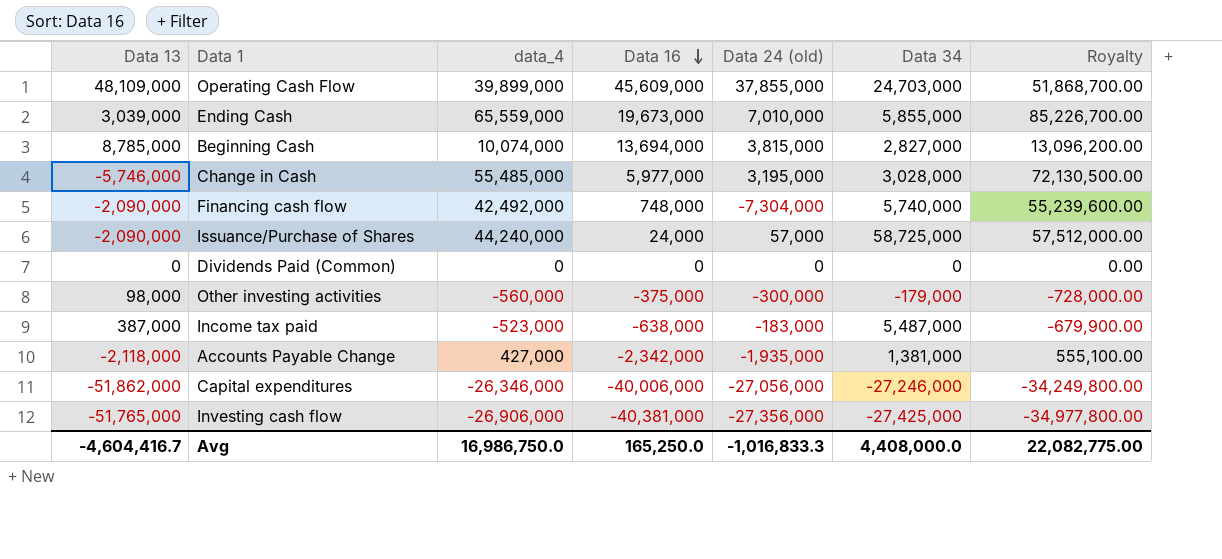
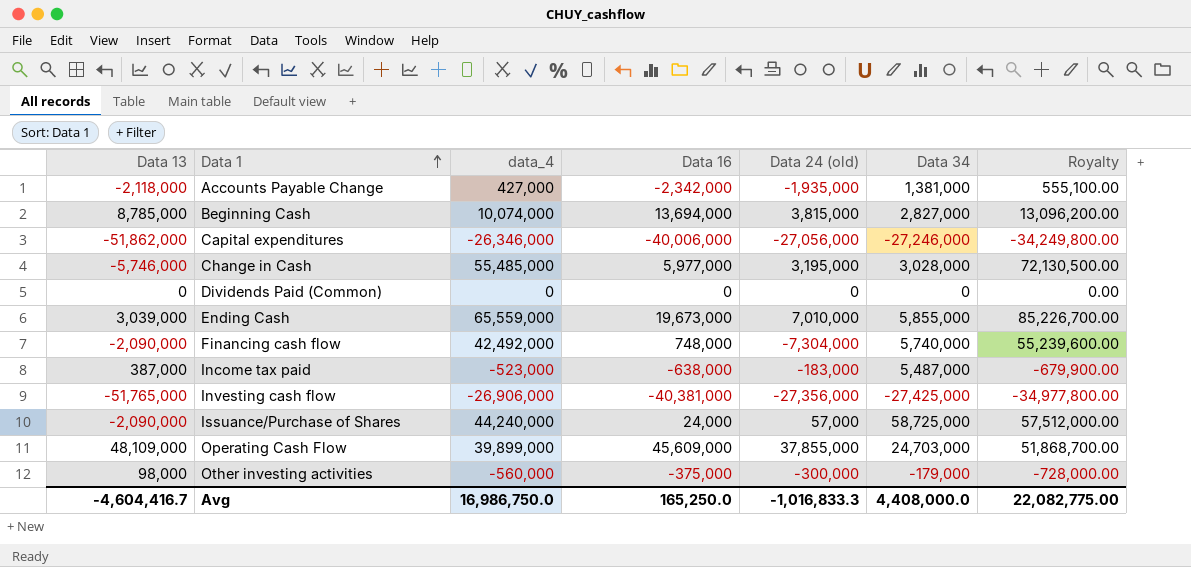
row order: Data 16 descending -> Data 1 ascending

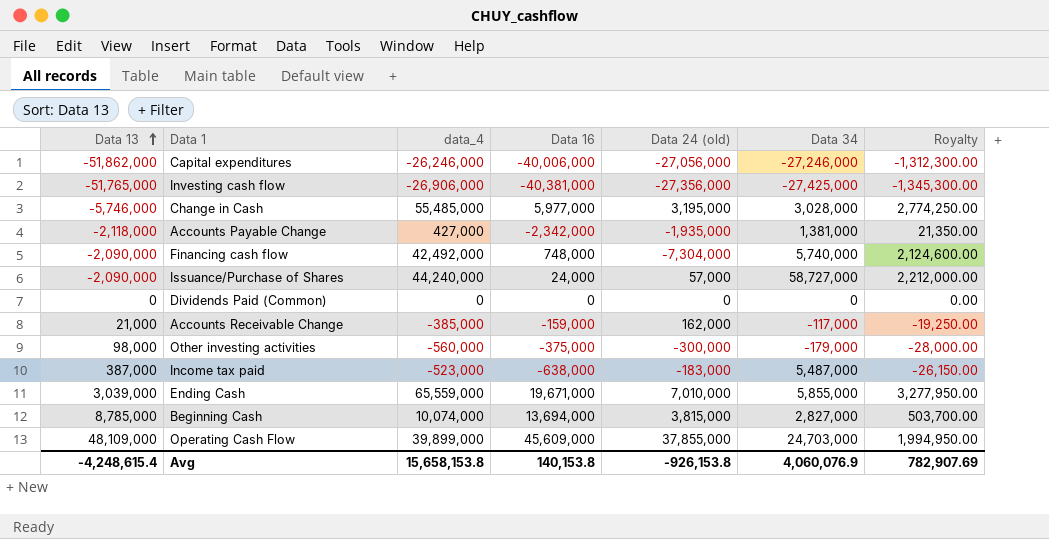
row order: Data 1 ascending -> Data 13 ascending
column Royalty | formula: [data_4] * 1.3 -> [data_4] * 0.05
Capital expenditures | data_4: -26,346,000 -> -26,246,000
Issuance/Purchase of Shares | Data 34: 58,725,000 -> 58,727,000
row Accounts Receivable Change: none -> 21,000 | -385,000 | -159,000 | 162,000 | -117,000 | -19,250.00
Ending Cash | Data 16: 19,673,000 -> 19,671,000
Avg | Data 13: -4,604,416.7 -> -4,248,615.4
Avg | data_4: 16,986,750.0 -> 15,658,153.8
Avg | Data 16: 165,250.0 -> 140,153.8
Avg | Data 24 (old): -1,016,833.3 -> -926,153.8
Avg | Data 34: 4,408,000.0 -> 4,060,076.9
Avg | Royalty: 22,082,775.00 -> 782,907.69

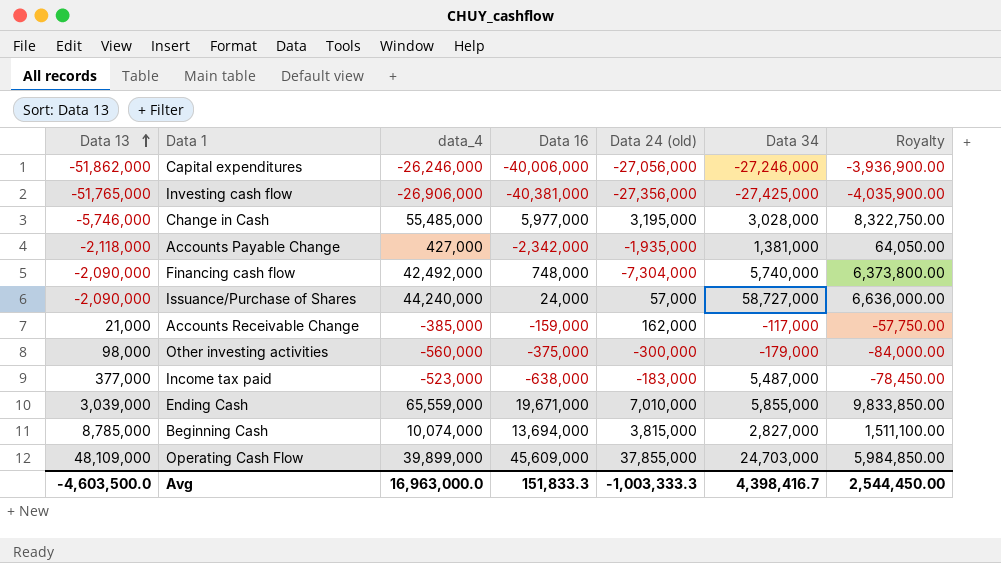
column Royalty | formula: [data_4] * 0.05 -> [data_4] * 0.15
row Dividends Paid (Common): 0 | 0 | 0 | 0 | 0 | 0.00 -> none
Income tax paid | Data 13: 387,000 -> 377,000
Avg | Data 13: -4,248,615.4 -> -4,603,500.0
Avg | data_4: 15,658,153.8 -> 16,963,000.0
Avg | Data 16: 140,153.8 -> 151,833.3
Avg | Data 24 (old): -926,153.8 -> -1,003,333.3
Avg | Data 34: 4,060,076.9 -> 4,398,416.7
Avg | Royalty: 782,907.69 -> 2,544,450.00

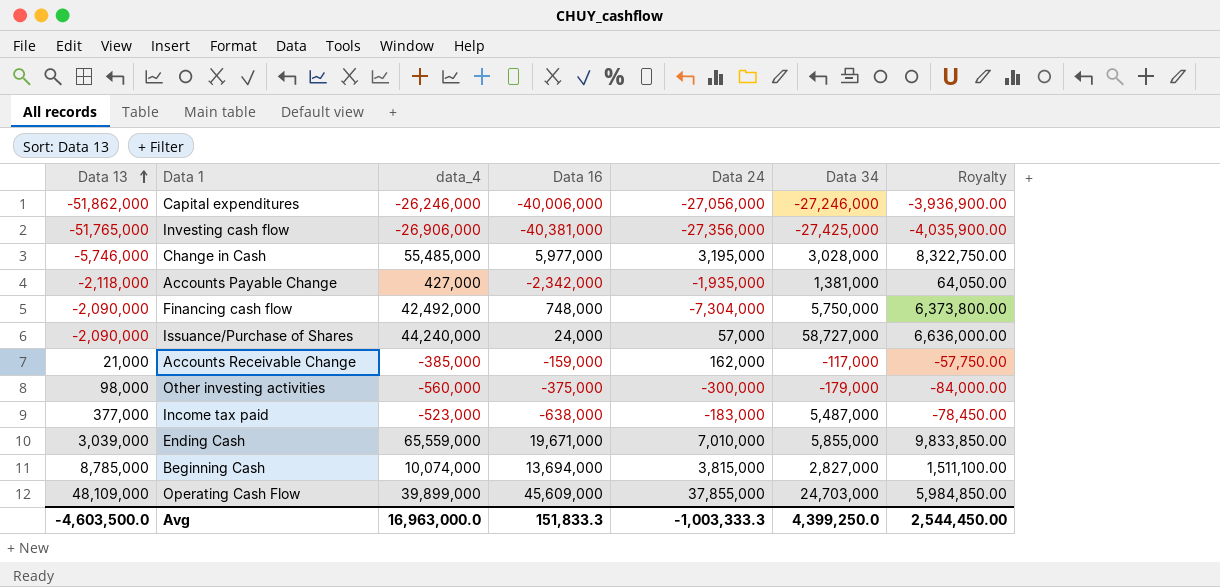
column name: Data 24 (old) -> Data 24
Financing cash flow | Data 34: 5,740,000 -> 5,750,000
Avg | Data 34: 4,398,416.7 -> 4,399,250.0

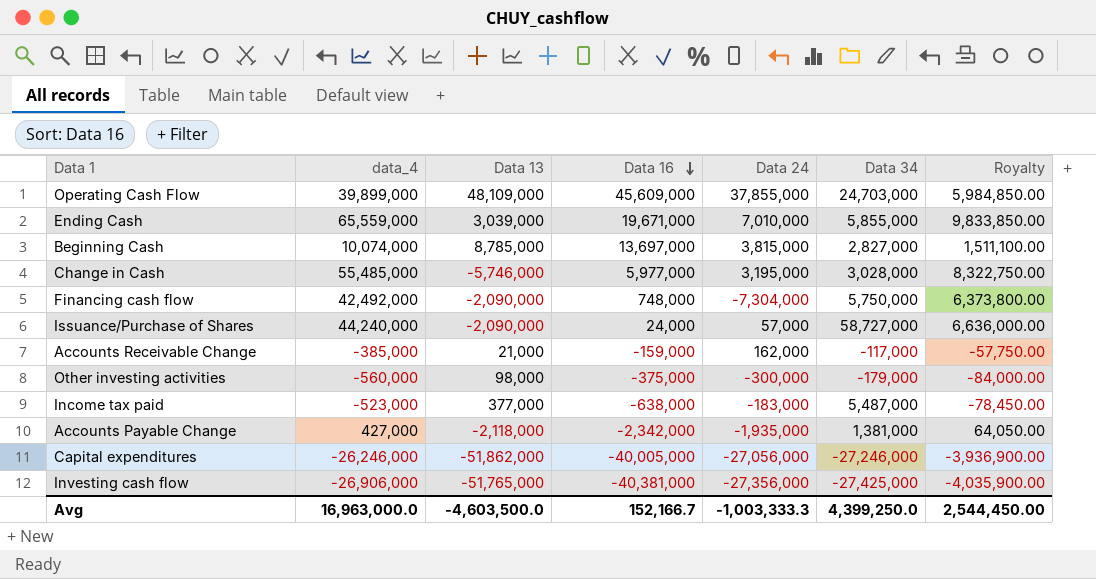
row order: Data 13 ascending -> Data 16 descending
column Data 13 | position: 1 -> 3
Beginning Cash | Data 16: 13,694,000 -> 13,697,000
Capital expenditures | Data 16: -40,006,000 -> -40,005,000
Avg | Data 16: 151,833.3 -> 152,166.7

